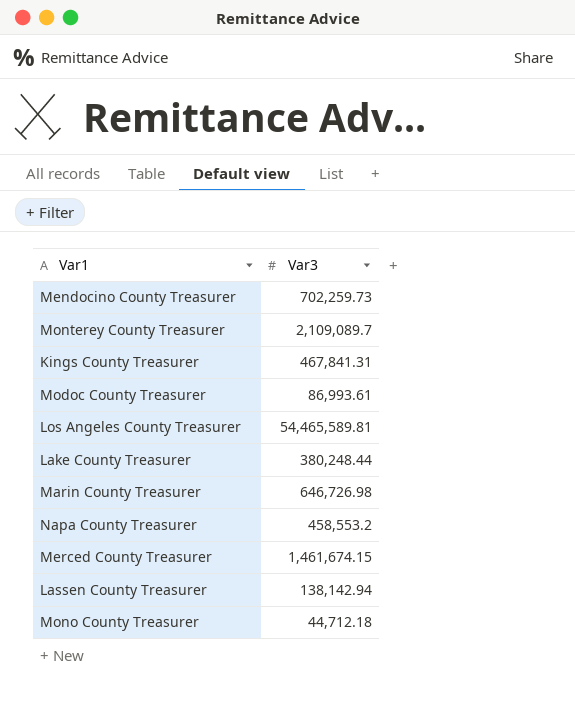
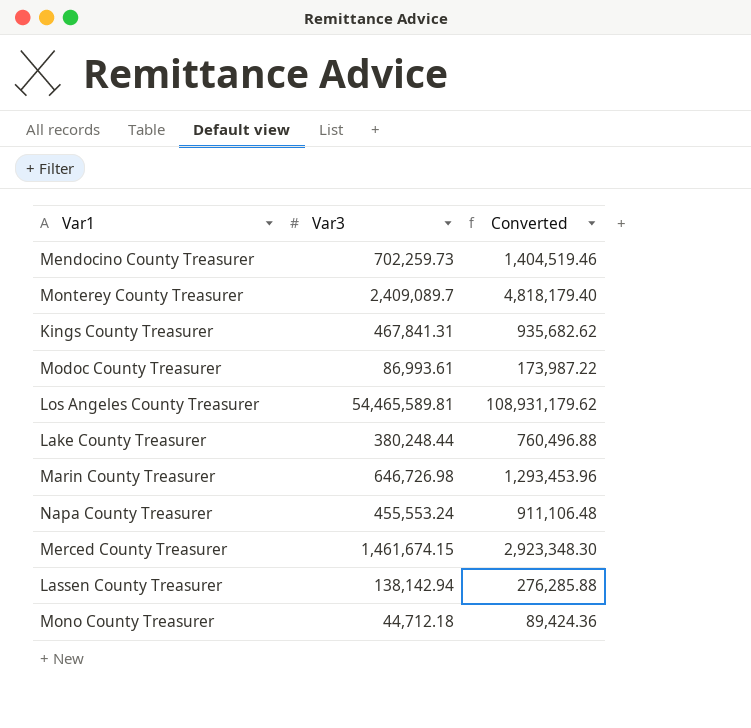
column Converted | formula: none -> [Var3] * 2
Monterey County Treasurer | Var3: 2,109,089.7 -> 2,409,089.7
Napa County Treasurer | Var3: 458,553.2 -> 455,553.24

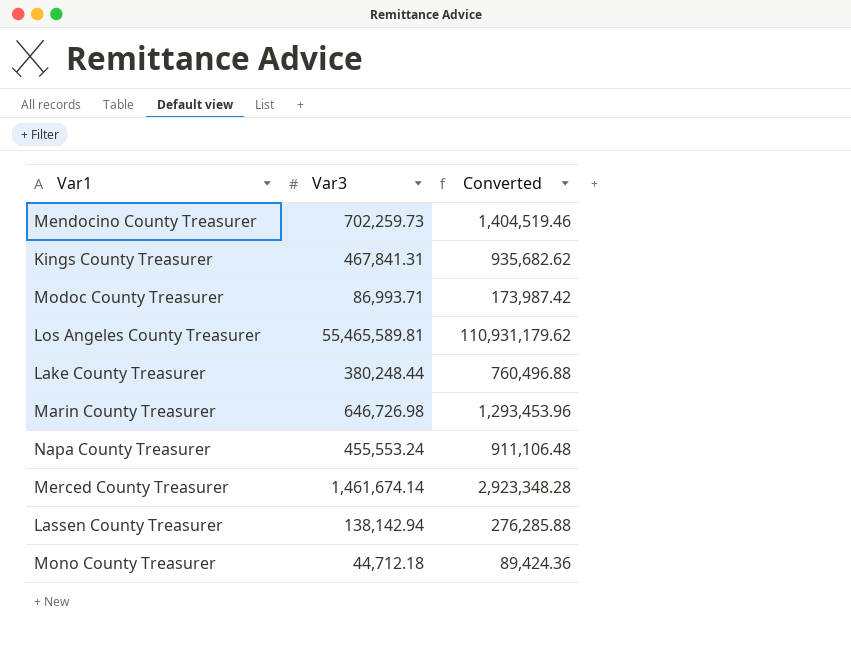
row Monterey County Treasurer: 2,409,089.7 | 4,818,179.40 -> none
Modoc County Treasurer | Var3: 86,993.61 -> 86,993.71
Modoc County Treasurer | Converted: 173,987.22 -> 173,987.42
Los Angeles County Treasurer | Var3: 54,465,589.81 -> 55,465,589.81
Los Angeles County Treasurer | Converted: 108,931,179.62 -> 110,931,179.62
Merced County Treasurer | Var3: 1,461,674.15 -> 1,461,674.14
Merced County Treasurer | Converted: 2,923,348.30 -> 2,923,348.28

